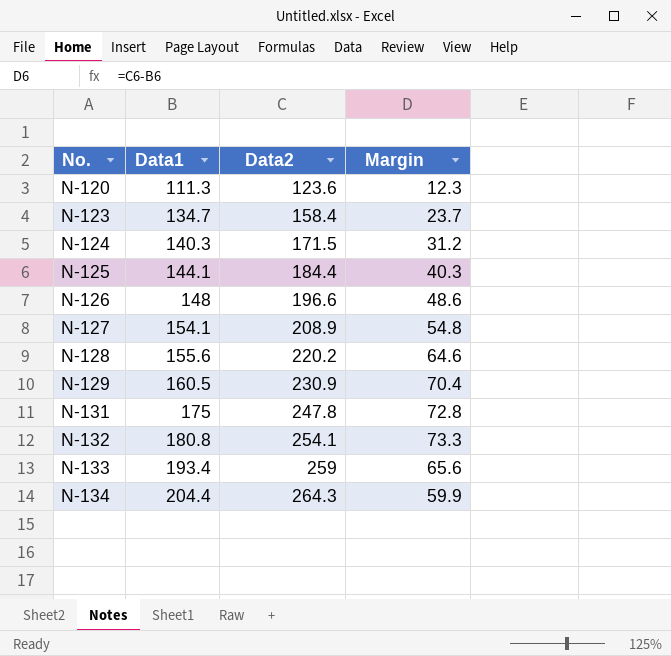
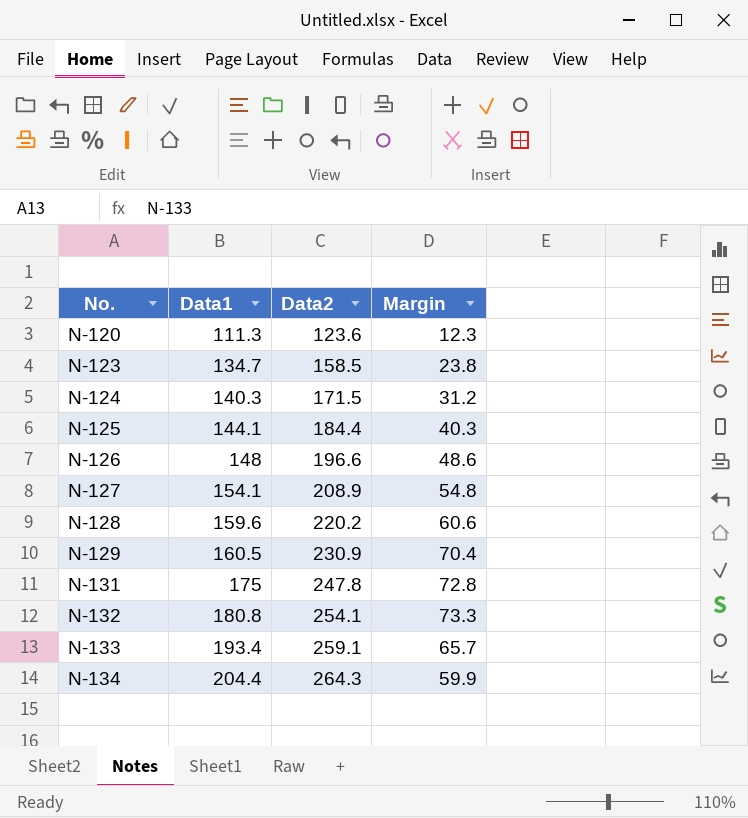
N-123 | Data2: 158.4 -> 158.5
N-123 | Margin: 23.7 -> 23.8
N-128 | Data1: 155.6 -> 159.6
N-128 | Margin: 64.6 -> 60.6
N-133 | Data2: 259 -> 259.1
N-133 | Margin: 65.6 -> 65.7

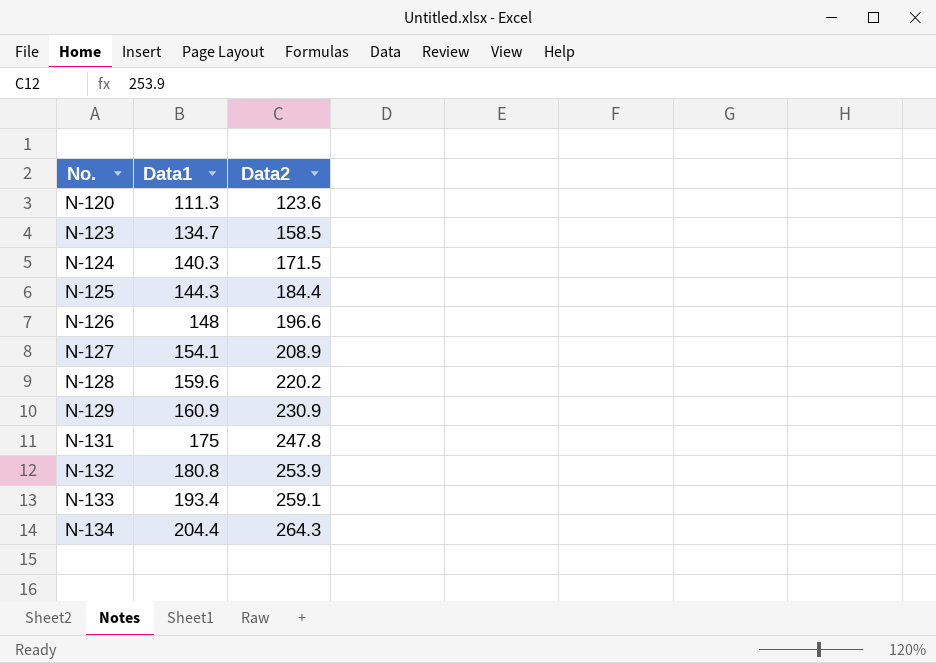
column Margin | formula: [Data2] - [Data1] -> none
N-125 | Data1: 144.1 -> 144.3
N-129 | Data1: 160.5 -> 160.9
N-132 | Data2: 254.1 -> 253.9

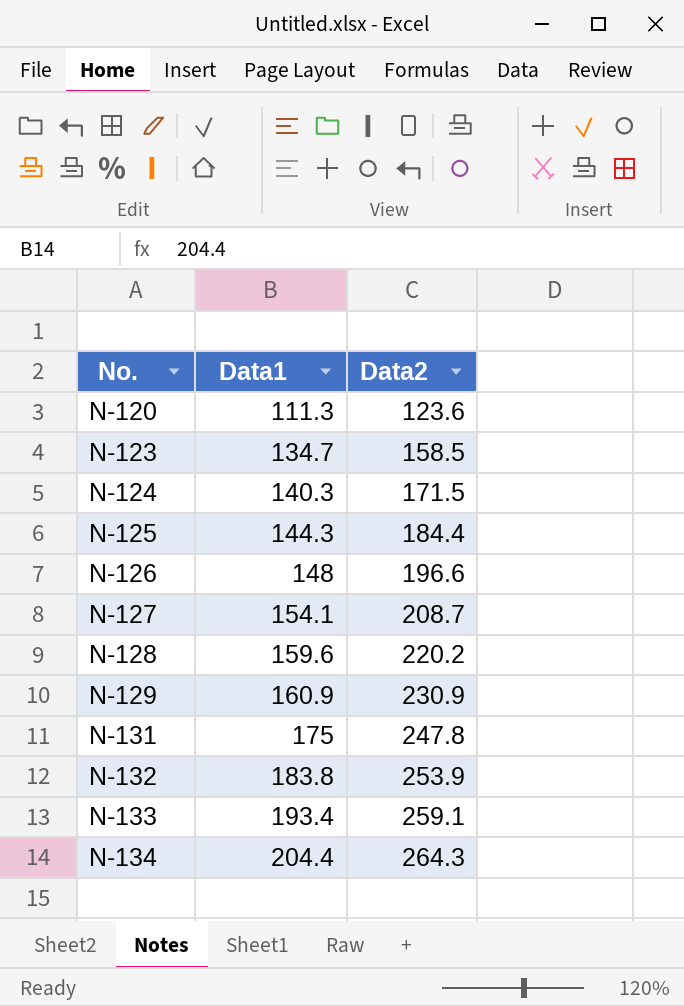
N-127 | Data2: 208.9 -> 208.7
N-132 | Data1: 180.8 -> 183.8

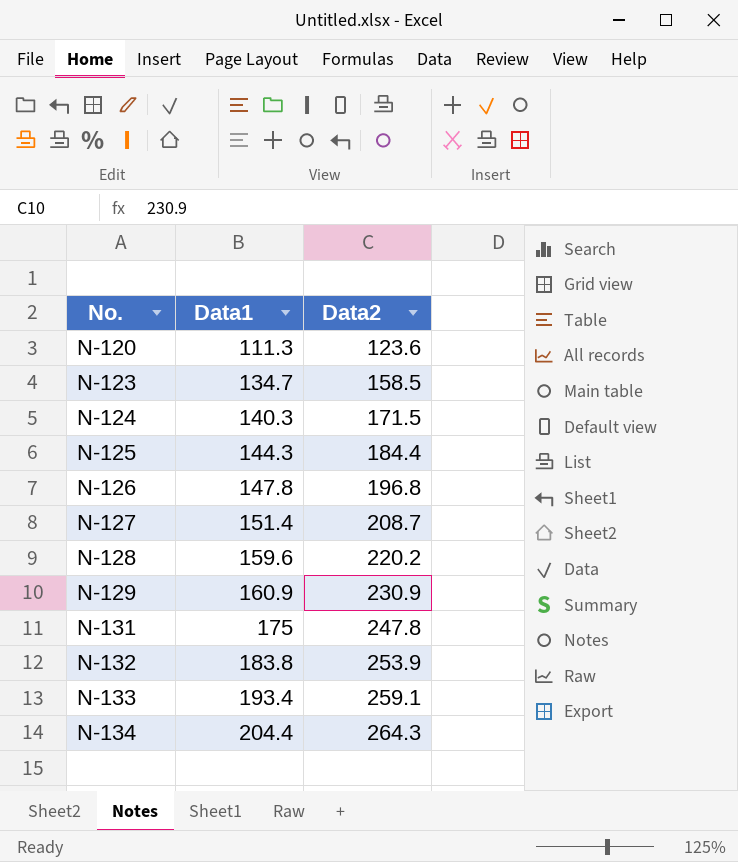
N-126 | Data1: 148 -> 147.8
N-126 | Data2: 196.6 -> 196.8
N-127 | Data1: 154.1 -> 151.4

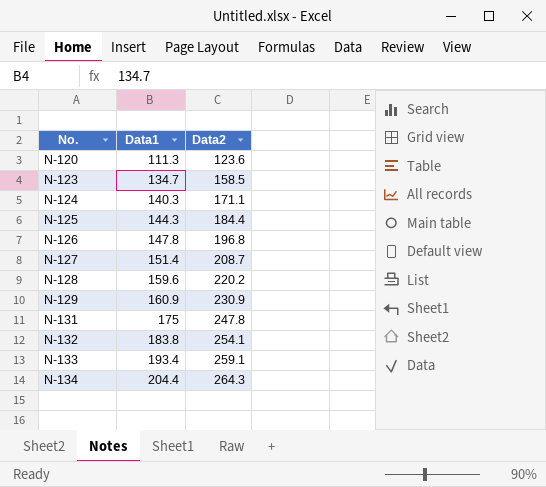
N-124 | Data2: 171.5 -> 171.1
N-132 | Data2: 253.9 -> 254.1

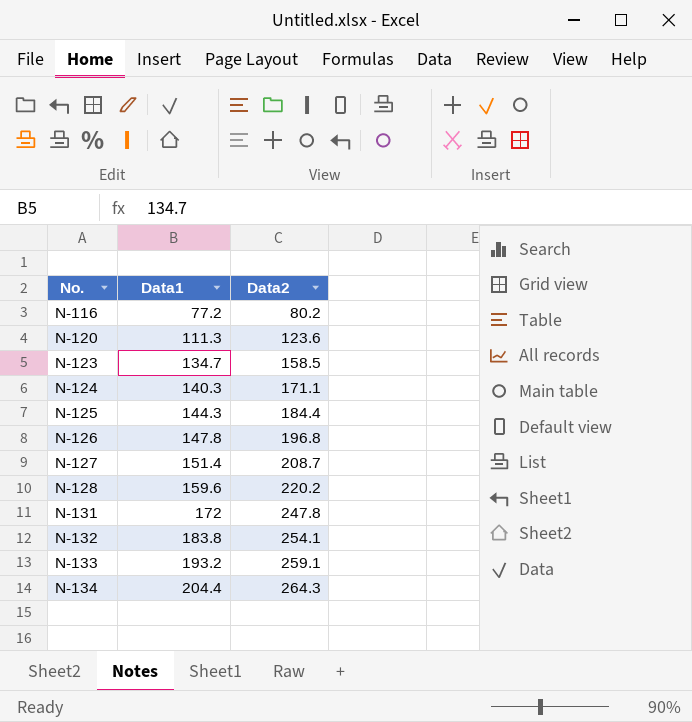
row N-129: 160.9 | 230.9 -> none
row N-116: none -> 77.2 | 80.2
N-131 | Data1: 175 -> 172
N-133 | Data1: 193.4 -> 193.2

